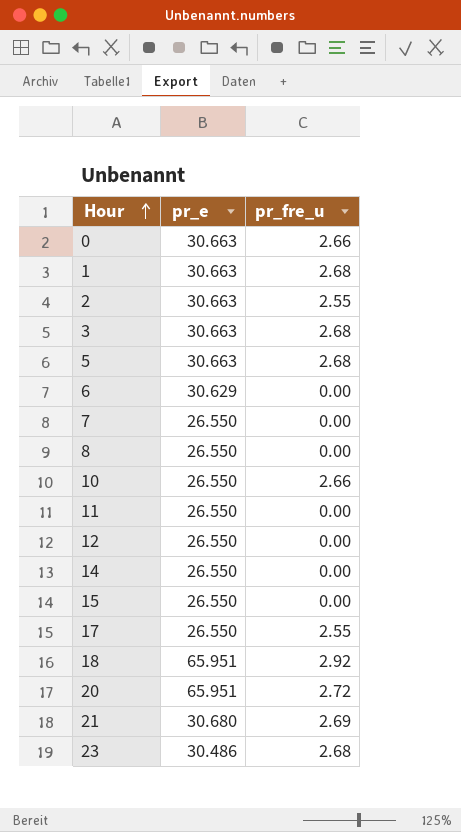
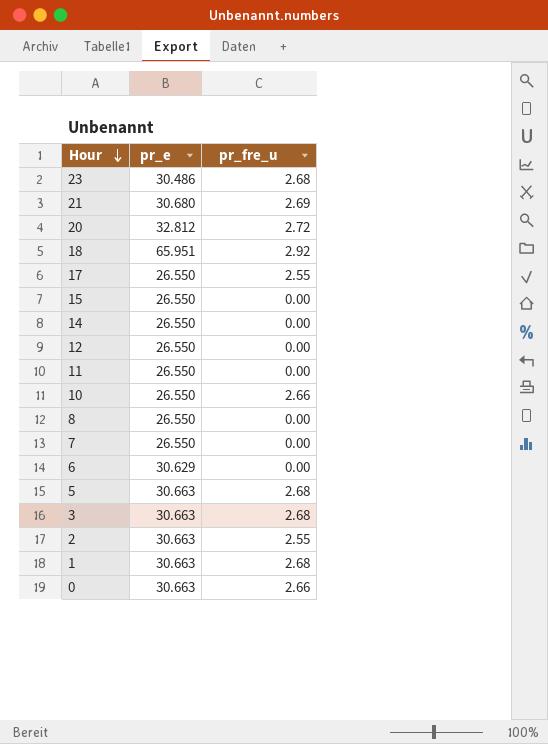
row order: Hour ascending -> Hour descending
20 | pr_e: 65.951 -> 32.812

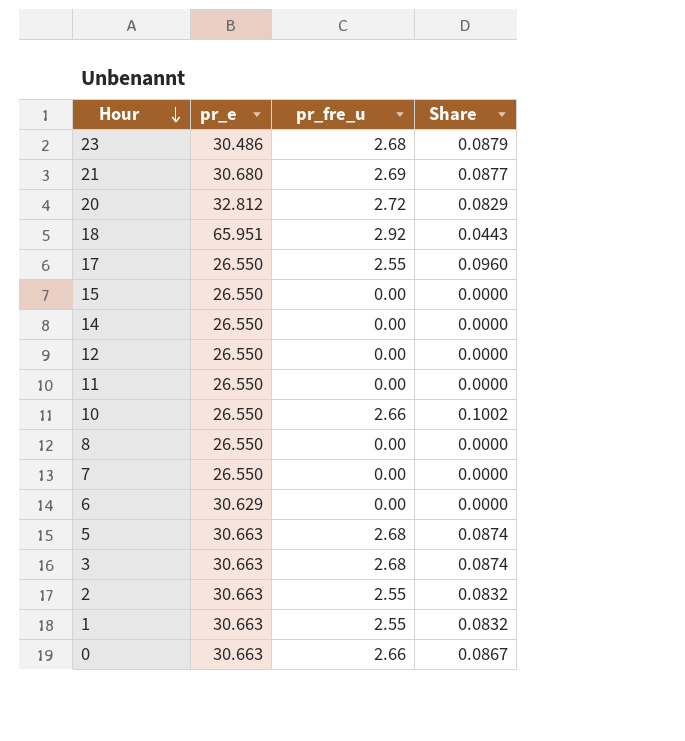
column Share | formula: none -> [pr_fre_u] / [pr_e]
1 | pr_fre_u: 2.68 -> 2.55

